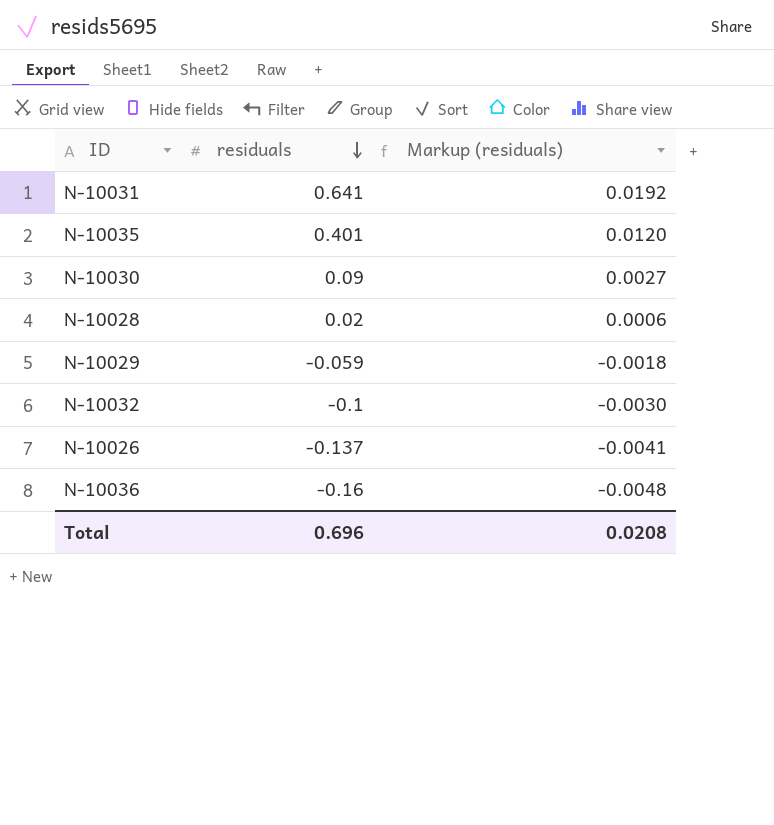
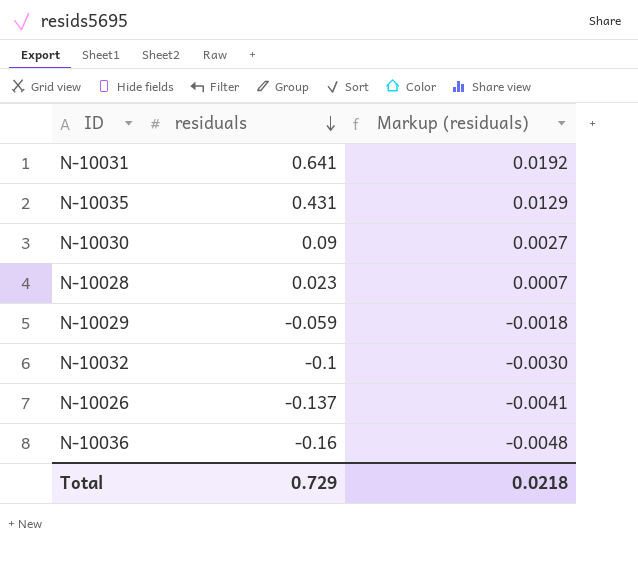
N-10035 | residuals: 0.401 -> 0.431
N-10035 | Markup (residuals): 0.0120 -> 0.0129
N-10028 | residuals: 0.02 -> 0.023
N-10028 | Markup (residuals): 0.0006 -> 0.0007
Total | residuals: 0.696 -> 0.729
Total | Markup (residuals): 0.0208 -> 0.0218

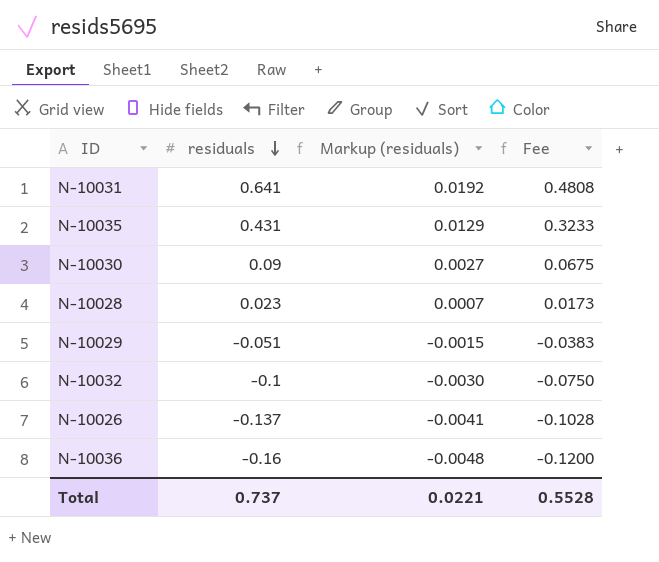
column Fee | formula: none -> [residuals] * 0.75
N-10029 | residuals: -0.059 -> -0.051
N-10029 | Markup (residuals): -0.0018 -> -0.0015
Total | residuals: 0.729 -> 0.737
Total | Markup (residuals): 0.0218 -> 0.0221

